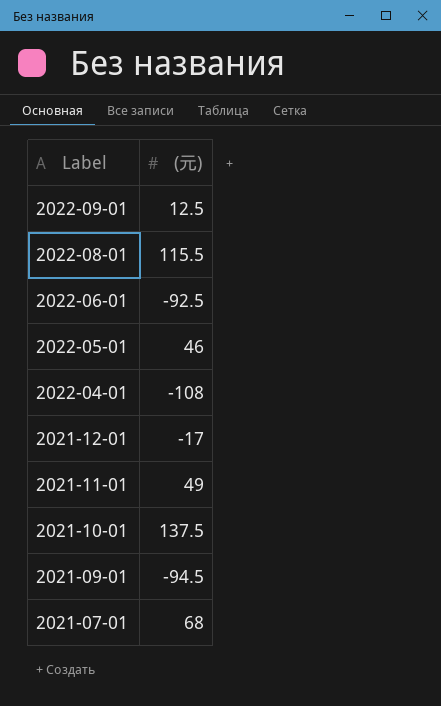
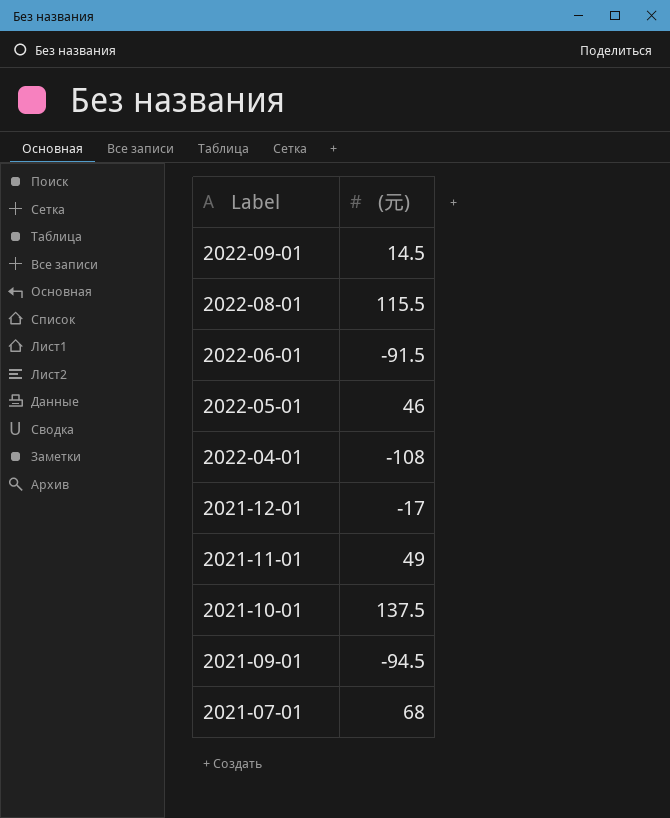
2022-09-01 | (元): 12.5 -> 14.5
2022-06-01 | (元): -92.5 -> -91.5

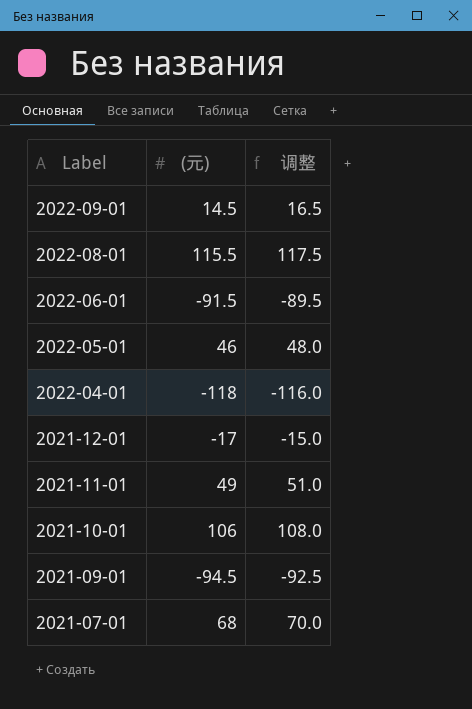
column 调整 | formula: none -> [(元)] + 2
2022-04-01 | (元): -108 -> -118
2021-10-01 | (元): 137.5 -> 106

